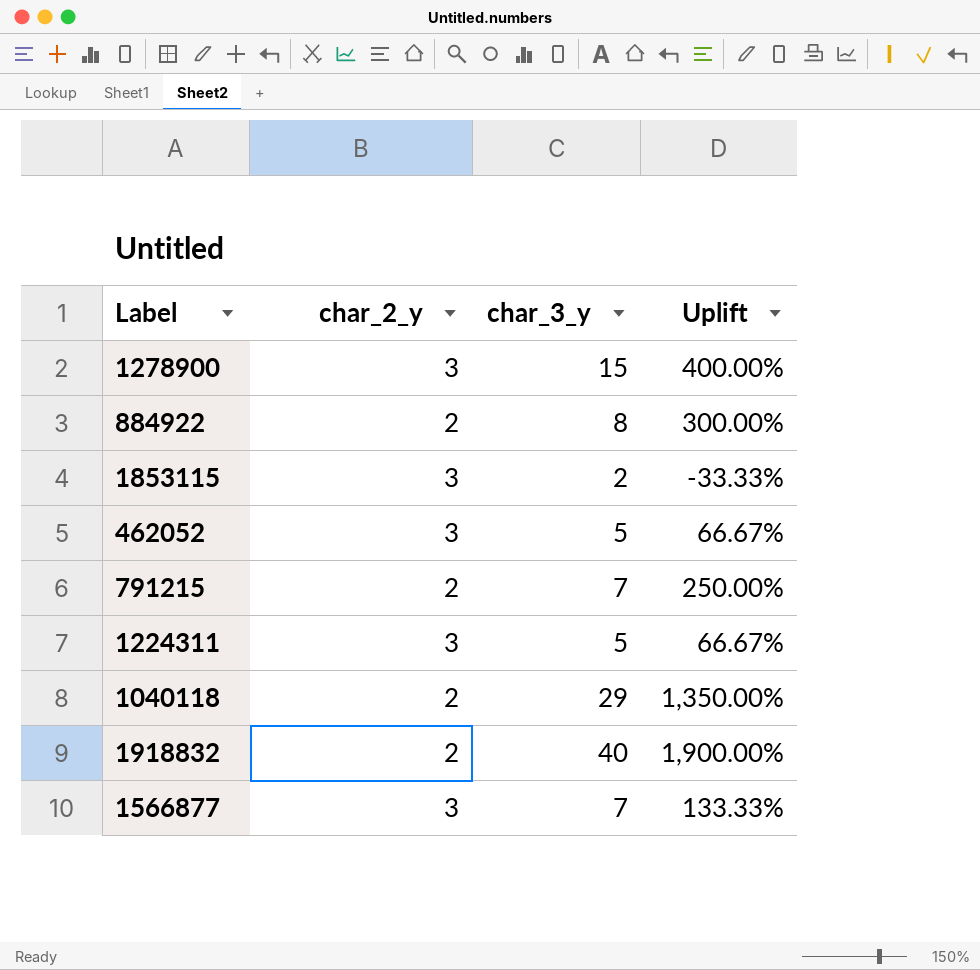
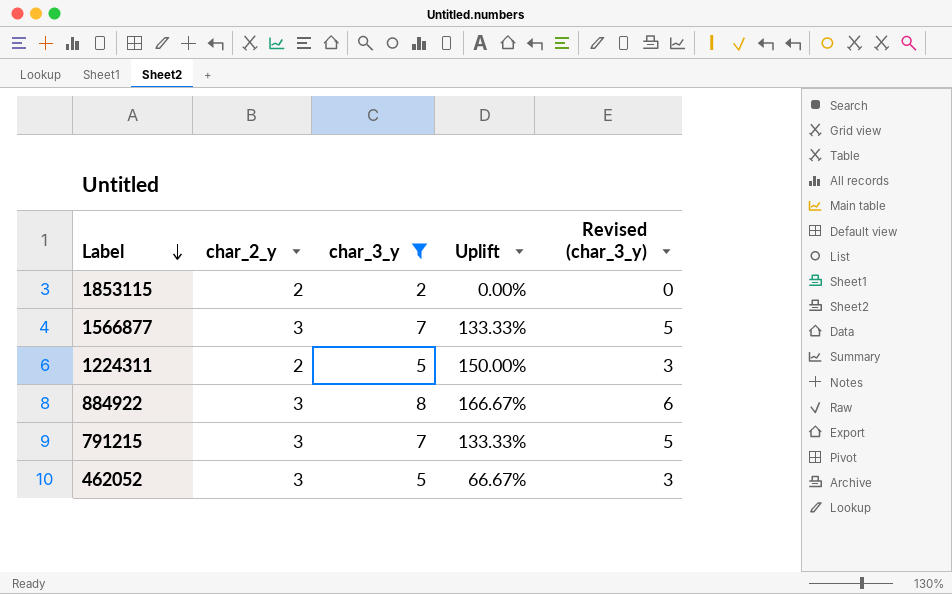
filter: none -> char_3_y <= 8
row order: none -> Label descending
column Revised (char_3_y) | formula: none -> [char_3_y] - 2
1853115 | char_2_y: 3 -> 2
1853115 | Uplift: -33.33% -> 0.00%
1224311 | char_2_y: 3 -> 2
1224311 | Uplift: 66.67% -> 150.00%
884922 | char_2_y: 2 -> 3
884922 | Uplift: 300.00% -> 166.67%
791215 | char_2_y: 2 -> 3
791215 | Uplift: 250.00% -> 133.33%

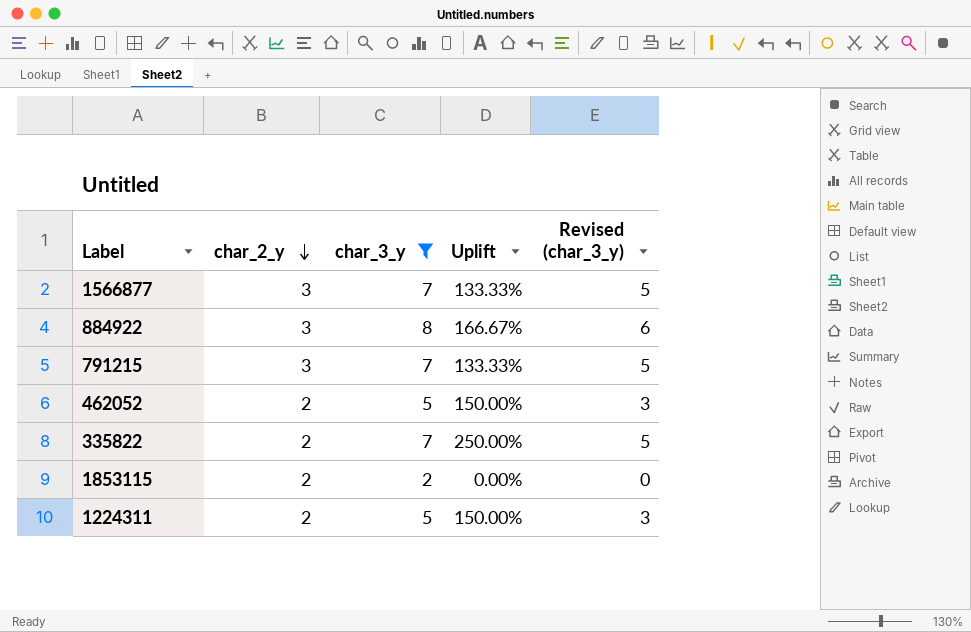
row order: Label descending -> char_2_y descending
462052 | char_2_y: 3 -> 2
462052 | Uplift: 66.67% -> 150.00%
row 335822: none -> 2 | 7 | 250.00% | 5

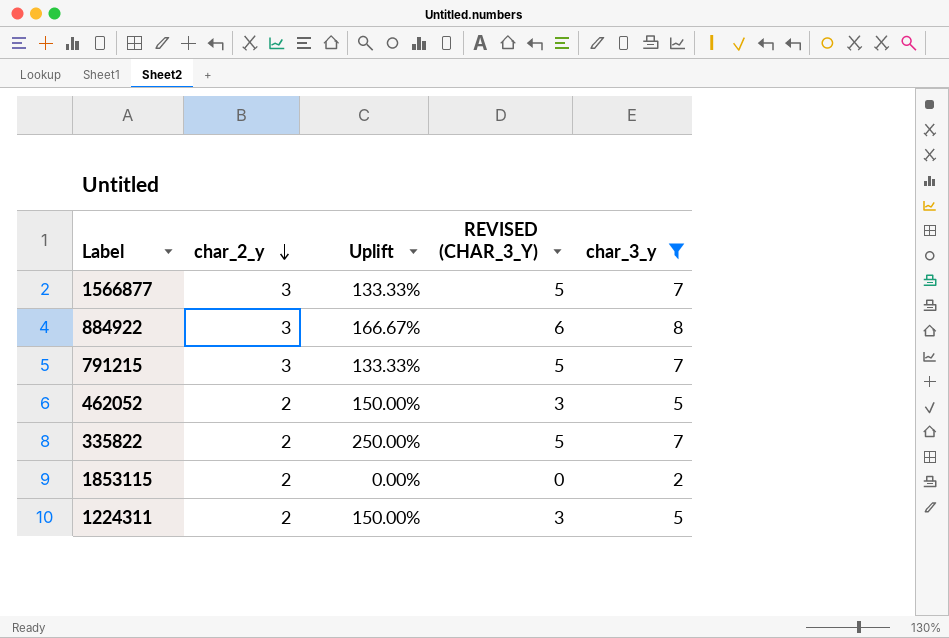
column name: Revised (char_3_y) -> REVISED (CHAR_3_Y)
column char_3_y | position: 3 -> 5

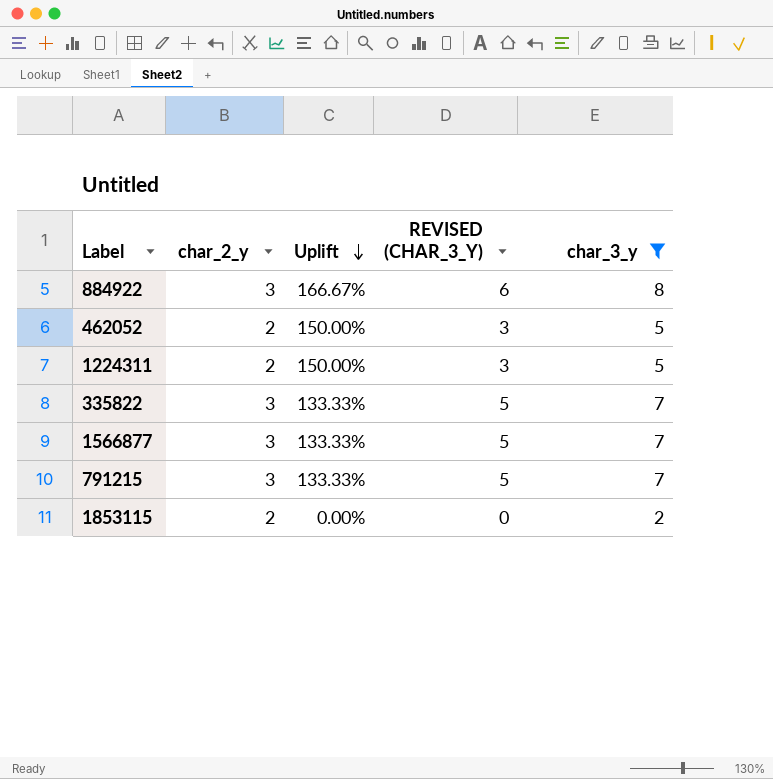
row order: char_2_y descending -> Uplift descending
335822 | char_2_y: 2 -> 3
335822 | Uplift: 250.00% -> 133.33%

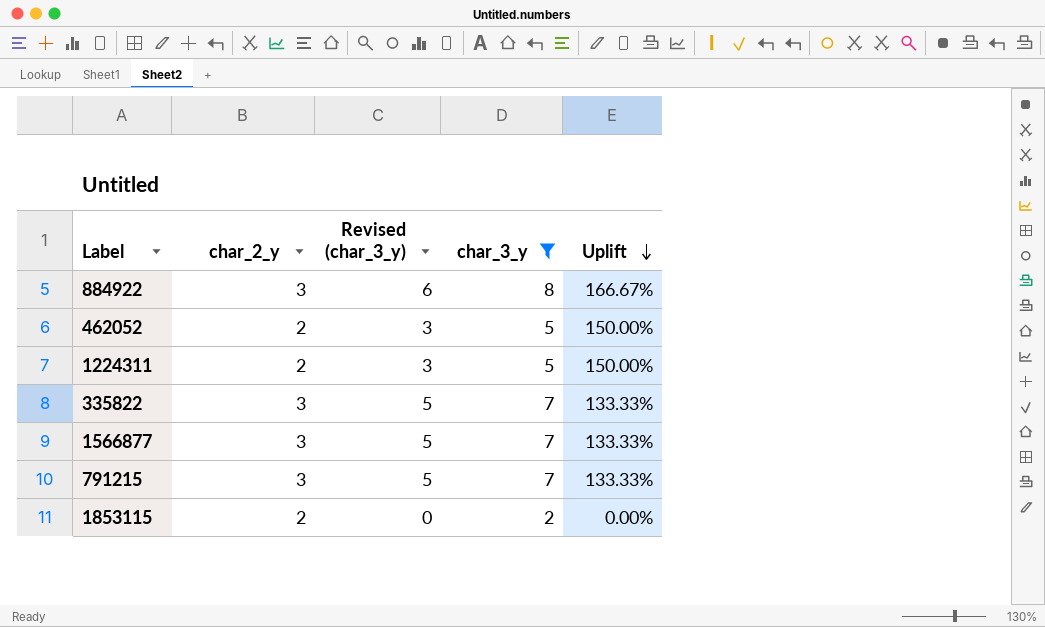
column name: REVISED (CHAR_3_Y) -> Revised (char_3_y)
column Uplift | position: 3 -> 5

